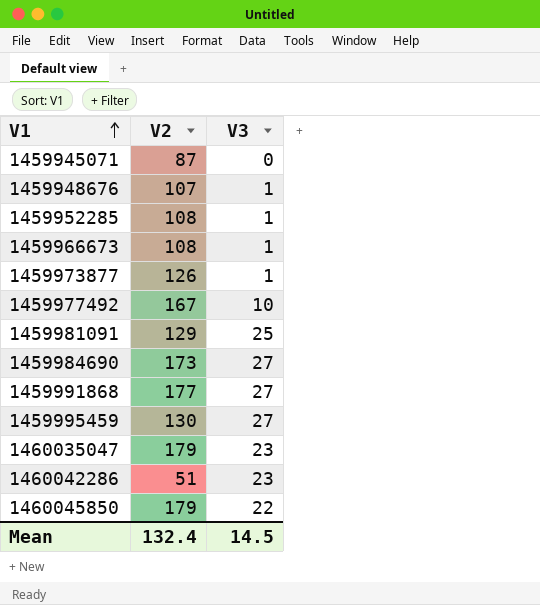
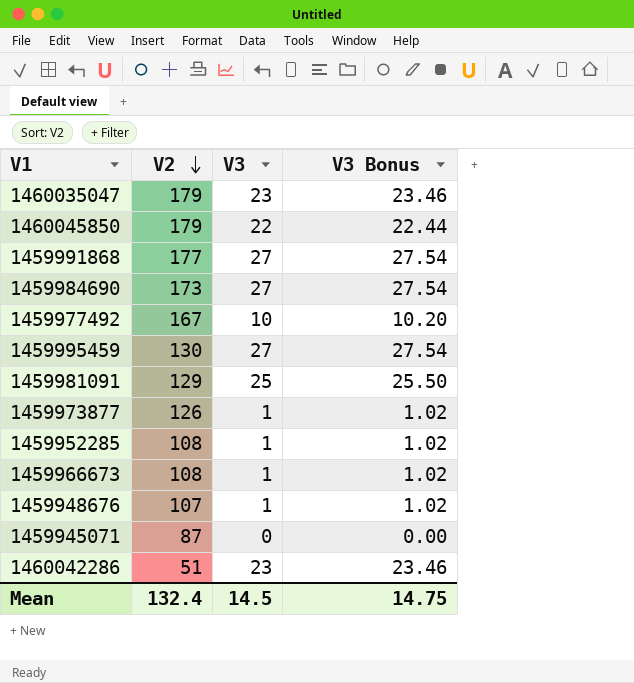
row order: V1 ascending -> V2 descending
column V3 Bonus | formula: none -> [V3] * 1.02

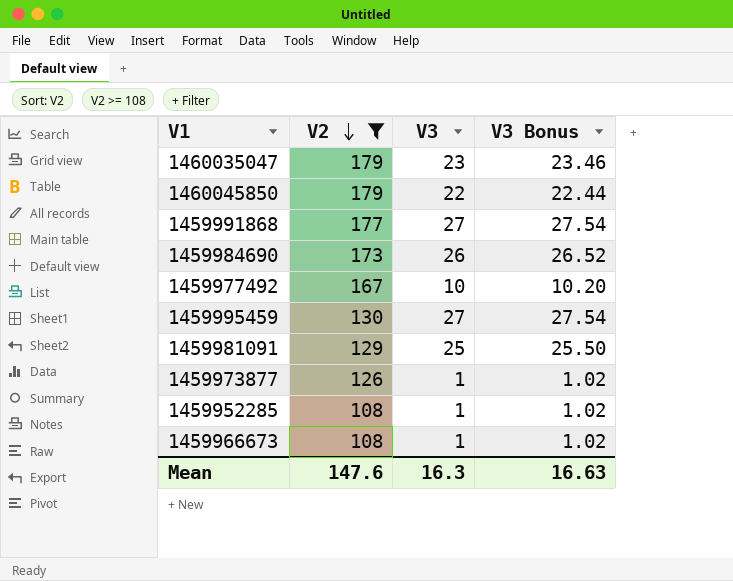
filter: none -> V2 >= 108
1459984690 | V3: 27 -> 26
1459984690 | V3 Bonus: 27.54 -> 26.52
Mean | V2: 132.4 -> 147.6
Mean | V3: 14.5 -> 16.3
Mean | V3 Bonus: 14.75 -> 16.63

